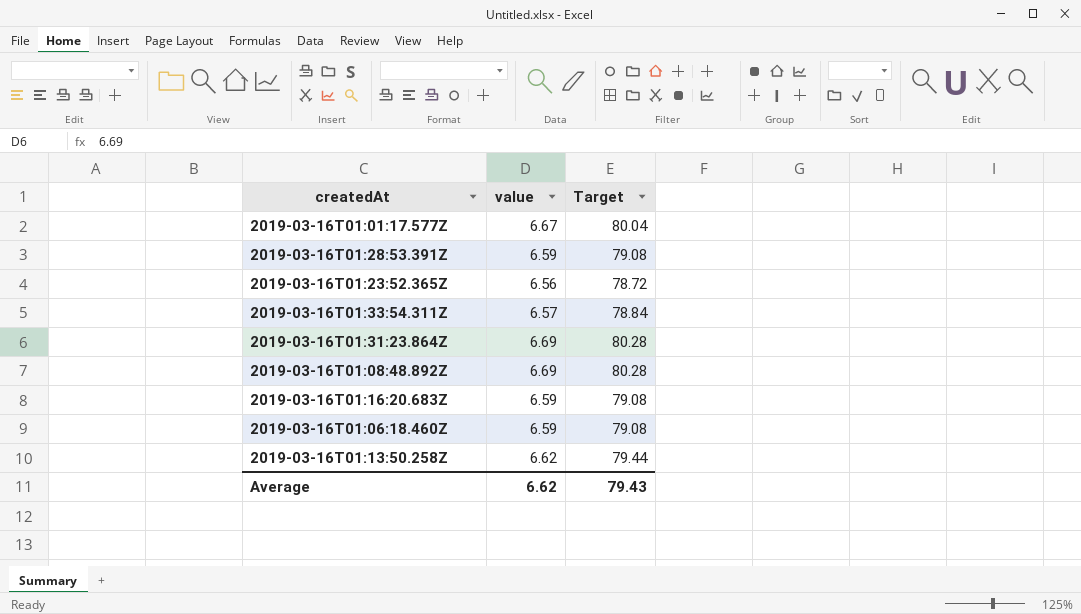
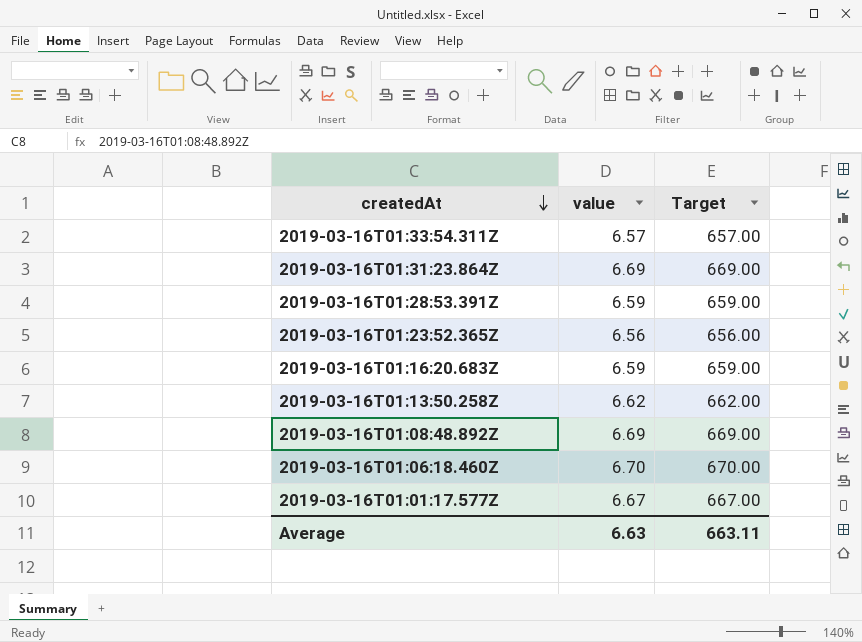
row order: none -> createdAt descending
column Target | formula: [value] * 12 -> [value] * 100
2019-03-16T01:06:18.460Z | value: 6.59 -> 6.70
Average | value: 6.62 -> 6.63
Average | Target: 79.43 -> 663.11

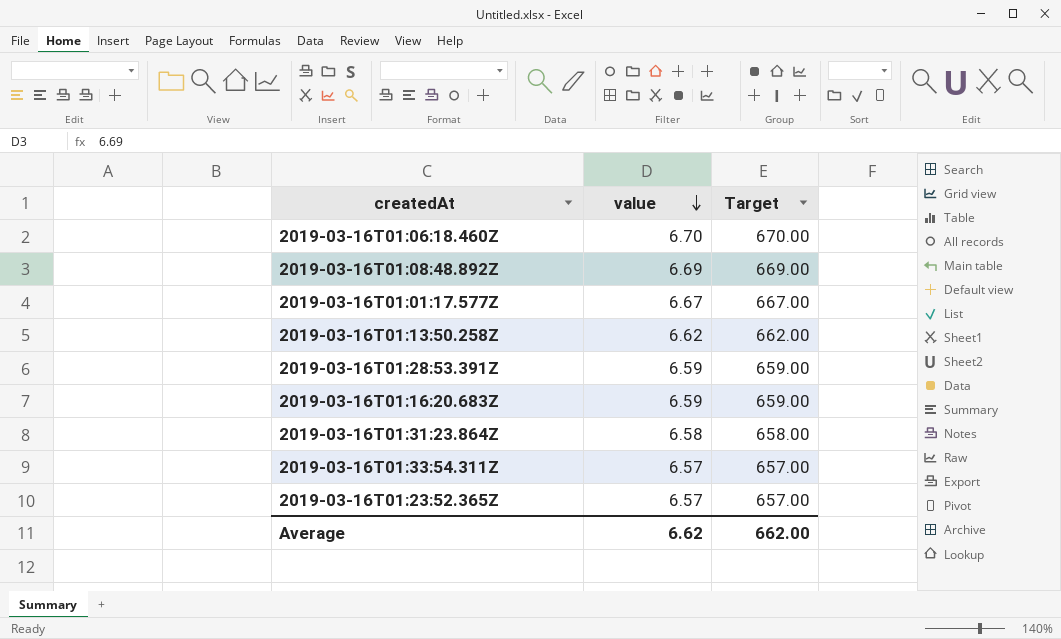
row order: createdAt descending -> value descending
2019-03-16T01:31:23.864Z | value: 6.69 -> 6.58
2019-03-16T01:31:23.864Z | Target: 669.00 -> 658.00
2019-03-16T01:23:52.365Z | value: 6.56 -> 6.57
2019-03-16T01:23:52.365Z | Target: 656.00 -> 657.00
Average | value: 6.63 -> 6.62
Average | Target: 663.11 -> 662.00

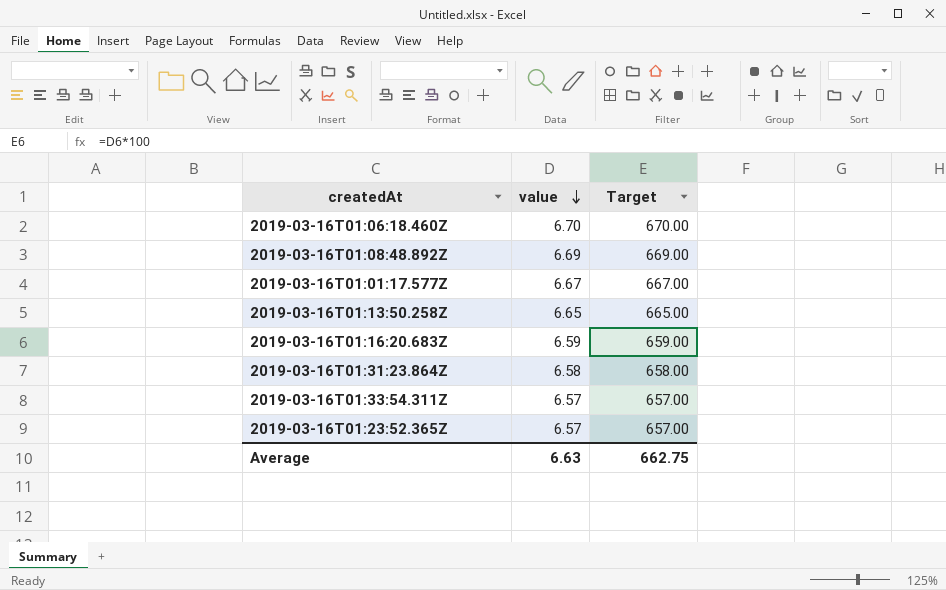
row 2019-03-16T01:28:53.391Z: 6.59 | 659.00 -> none
2019-03-16T01:13:50.258Z | value: 6.62 -> 6.65
2019-03-16T01:13:50.258Z | Target: 662.00 -> 665.00
Average | value: 6.62 -> 6.63
Average | Target: 662.00 -> 662.75

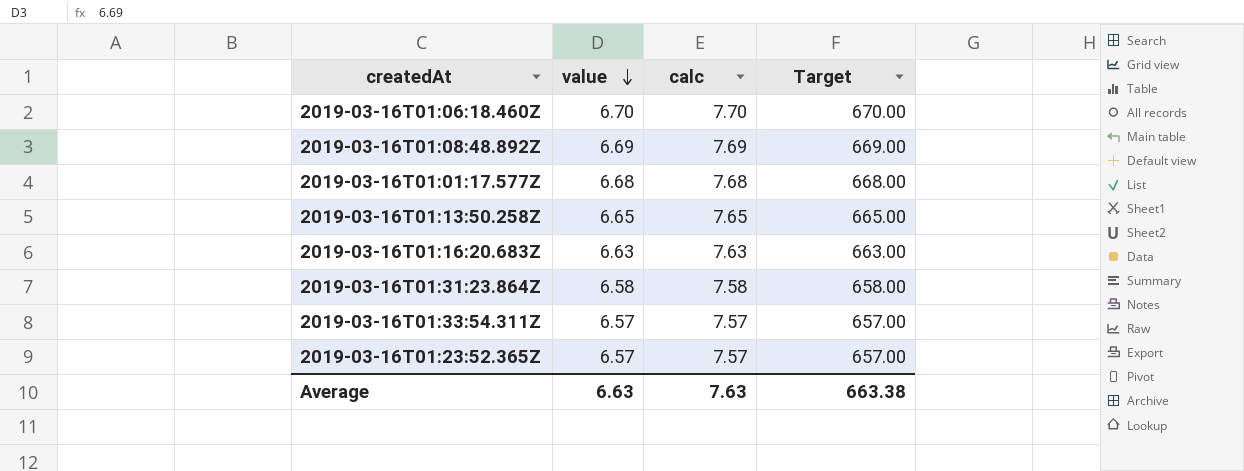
column calc | formula: none -> [value] + 1
2019-03-16T01:01:17.577Z | value: 6.67 -> 6.68
2019-03-16T01:01:17.577Z | Target: 667.00 -> 668.00
2019-03-16T01:16:20.683Z | value: 6.59 -> 6.63
2019-03-16T01:16:20.683Z | Target: 659.00 -> 663.00
Average | Target: 662.75 -> 663.38

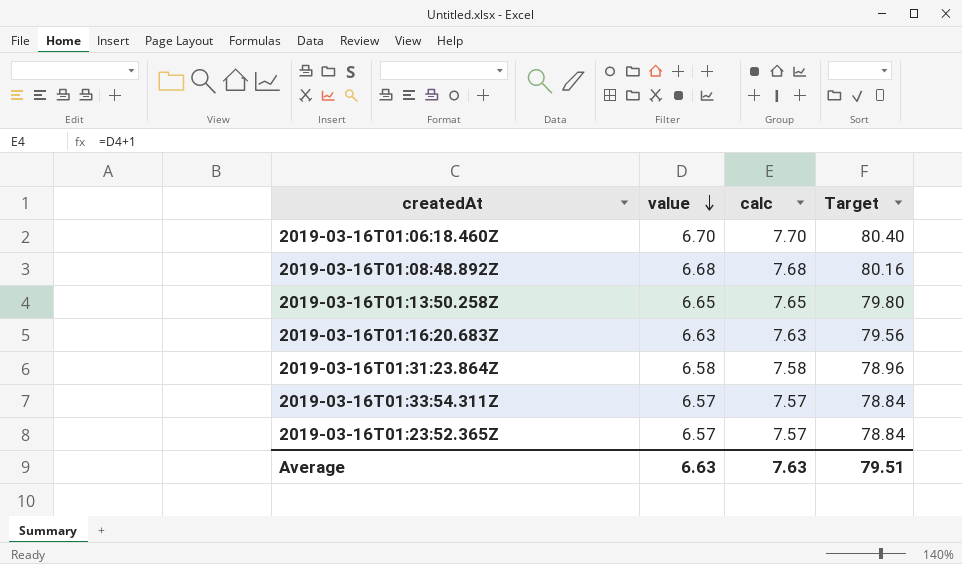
column Target | formula: [value] * 100 -> [value] * 12
row 2019-03-16T01:01:17.577Z: 6.68 | 7.68 | 668.00 -> none
2019-03-16T01:08:48.892Z | value: 6.69 -> 6.68
2019-03-16T01:08:48.892Z | calc: 7.69 -> 7.68
Average | Target: 663.38 -> 79.51

